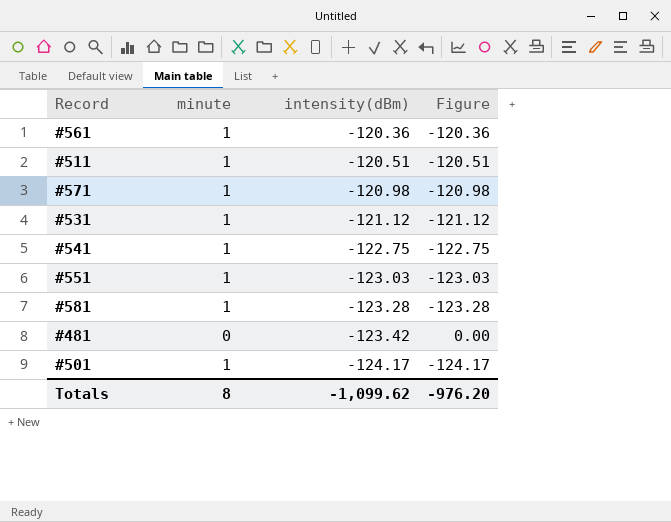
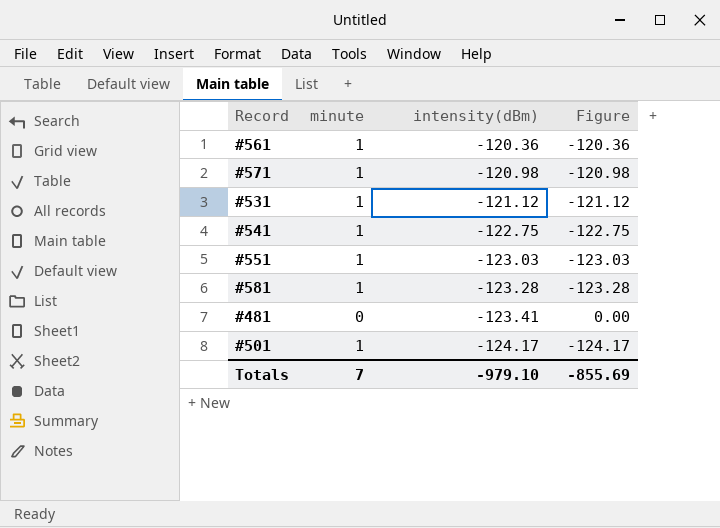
row #511: 1 | -120.51 | -120.51 -> none
#481 | intensity(dBm): -123.42 -> -123.41
Totals | minute: 8 -> 7
Totals | intensity(dBm): -1,099.62 -> -979.10
Totals | Figure: -976.20 -> -855.69

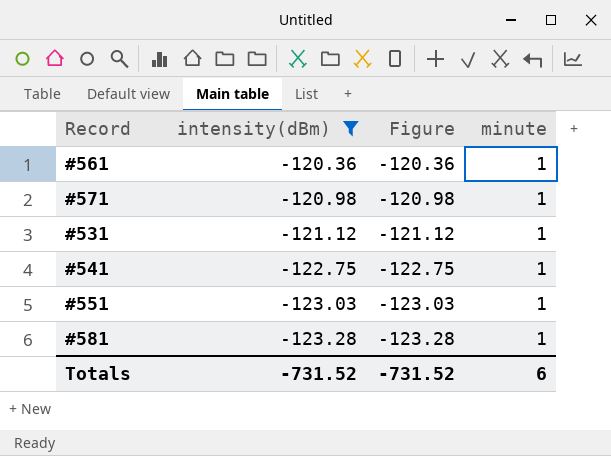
filter: none -> intensity(dBm) >= -123.28
column minute | position: 2 -> 4
Totals | intensity(dBm): -979.10 -> -731.52
Totals | Figure: -855.69 -> -731.52
Totals | minute: 7 -> 6

